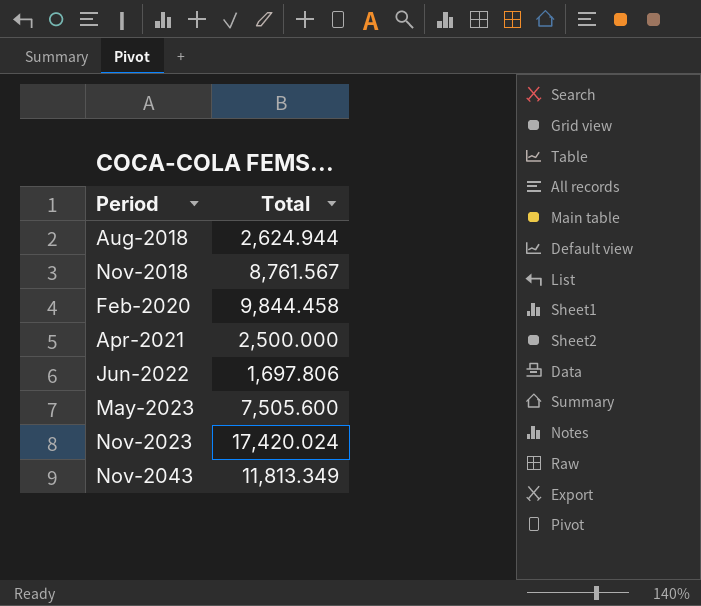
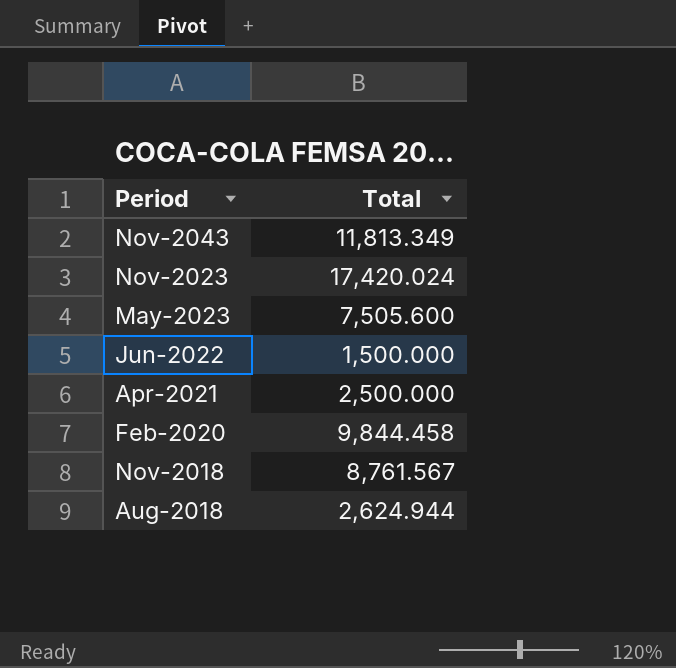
row order: Period ascending -> Period descending
Jun-2022 | Total: 1,697.806 -> 1,500.000

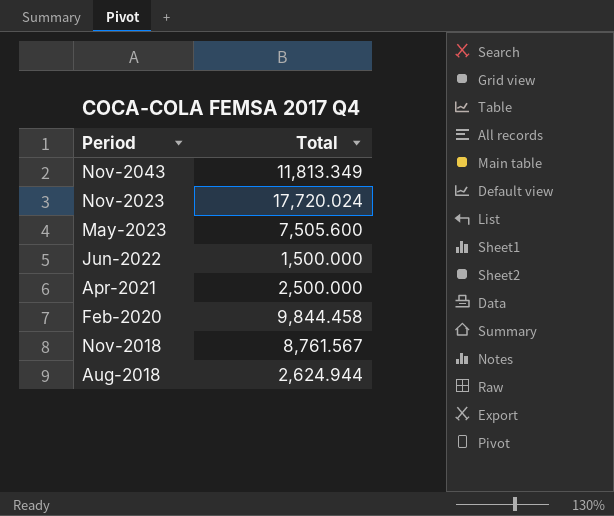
Nov-2023 | Total: 17,420.024 -> 17,720.024

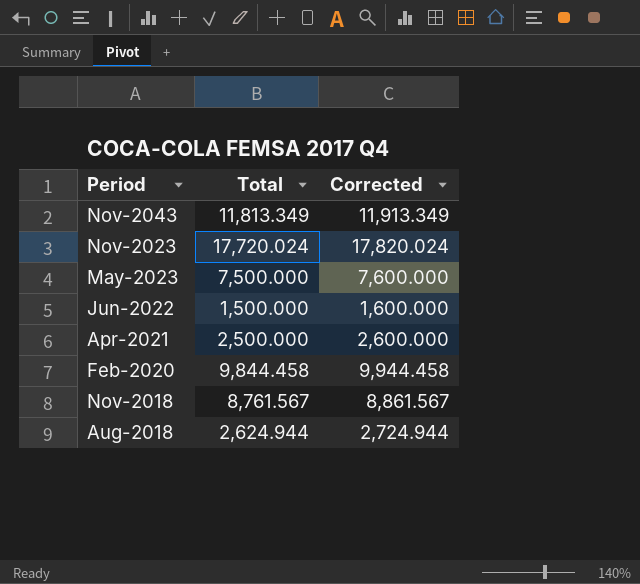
column Corrected | formula: none -> [Total] + 100
May-2023 | Total: 7,505.600 -> 7,500.000

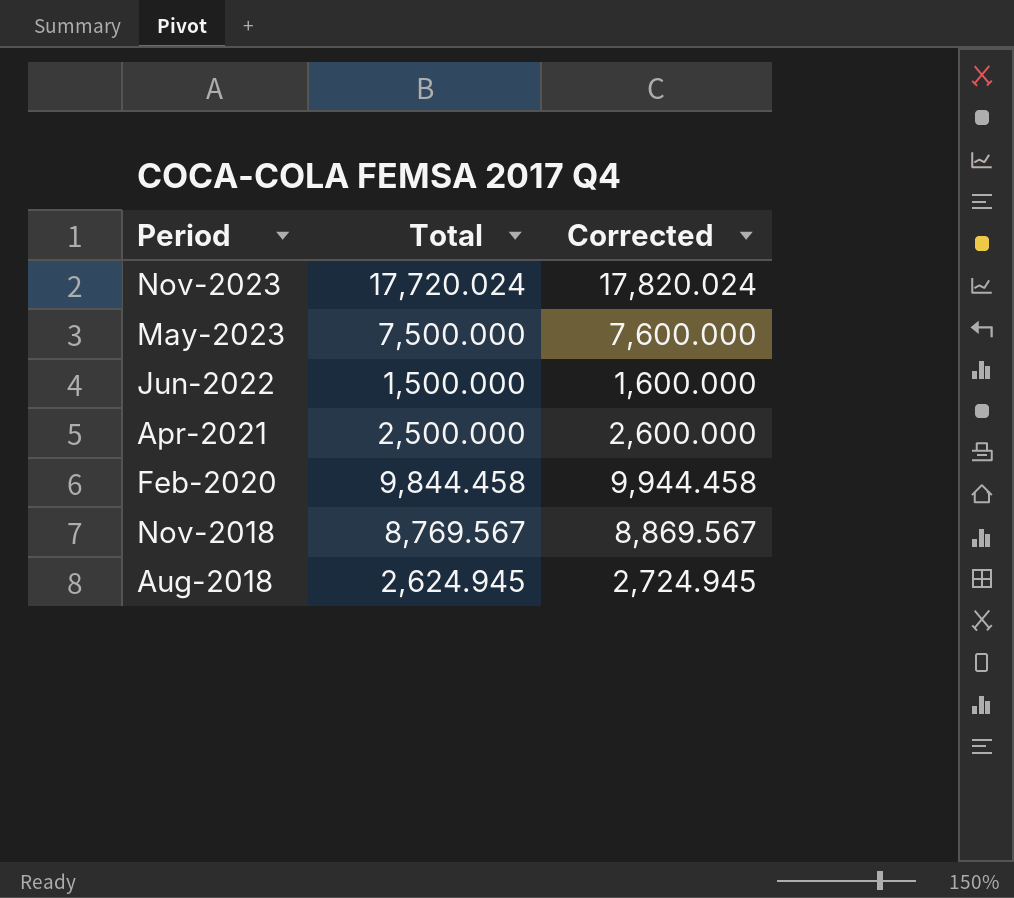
row Nov-2043: 11,813.349 | 11,913.349 -> none
Nov-2018 | Total: 8,761.567 -> 8,769.567
Nov-2018 | Corrected: 8,861.567 -> 8,869.567
Aug-2018 | Total: 2,624.944 -> 2,624.945
Aug-2018 | Corrected: 2,724.944 -> 2,724.945

